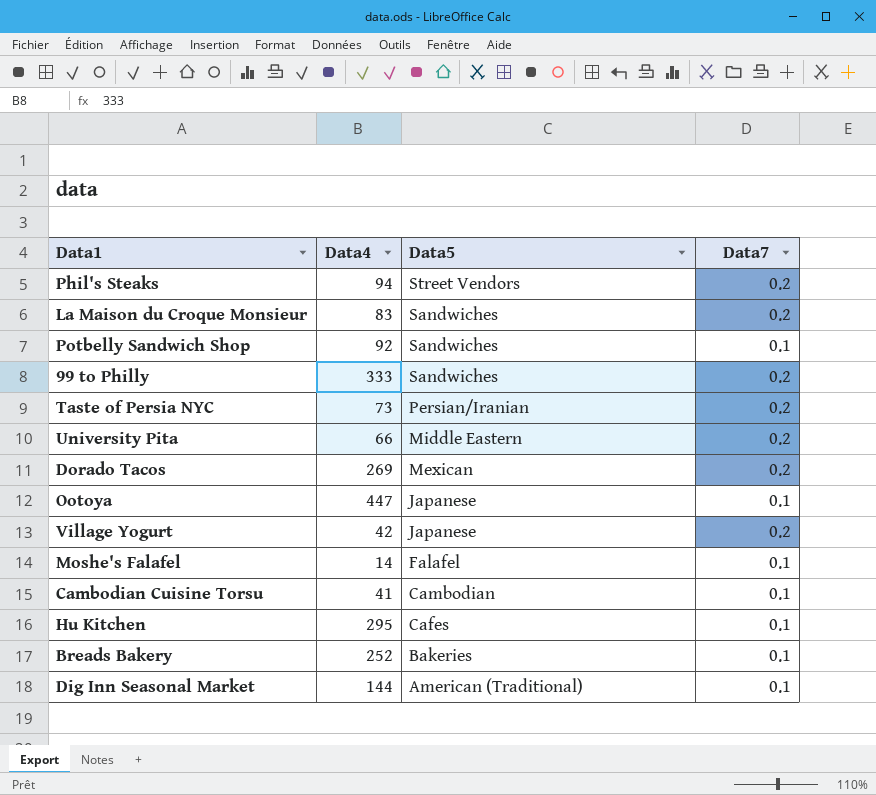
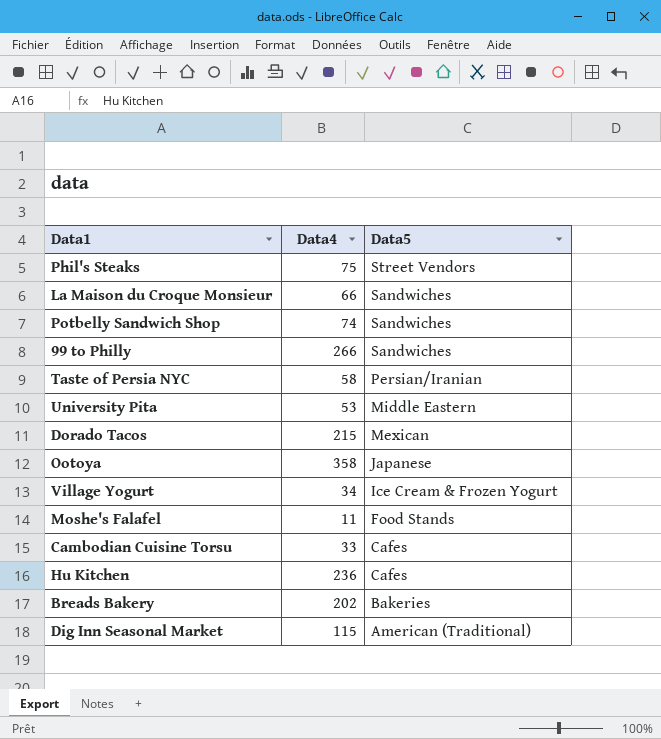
column Data7 | position: 4 -> none
Phil's Steaks | Data4: 94 -> 75
La Maison du Croque Monsieur | Data4: 83 -> 66
Potbelly Sandwich Shop | Data4: 92 -> 74
99 to Philly | Data4: 333 -> 266
Taste of Persia NYC | Data4: 73 -> 58
University Pita | Data4: 66 -> 53
Dorado Tacos | Data4: 269 -> 215
Ootoya | Data4: 447 -> 358
Village Yogurt | Data4: 42 -> 34
Village Yogurt | Data5: Japanese -> Ice Cream & Frozen Yogurt
Moshe's Falafel | Data4: 14 -> 11
Moshe's Falafel | Data5: Falafel -> Food Stands
Cambodian Cuisine Torsu | Data4: 41 -> 33
Cambodian Cuisine Torsu | Data5: Cambodian -> Cafes
Hu Kitchen | Data4: 295 -> 236
Breads Bakery | Data4: 252 -> 202
Dig Inn Seasonal Market | Data4: 144 -> 115

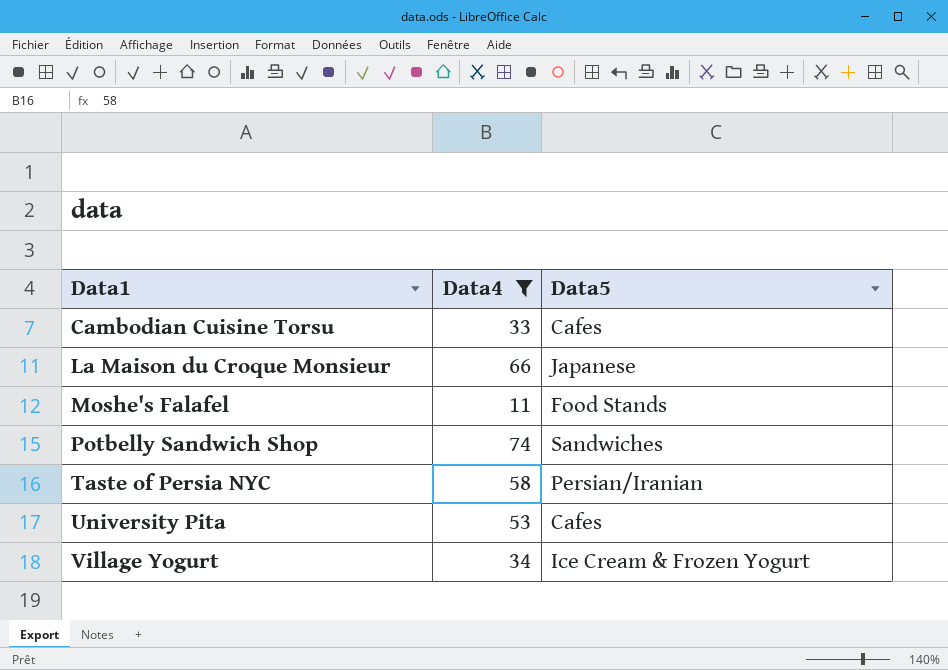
filter: none -> Data4 <= 74
row order: Data5 descending -> Data1 ascending
La Maison du Croque Monsieur | Data5: Sandwiches -> Japanese
University Pita | Data5: Middle Eastern -> Cafes

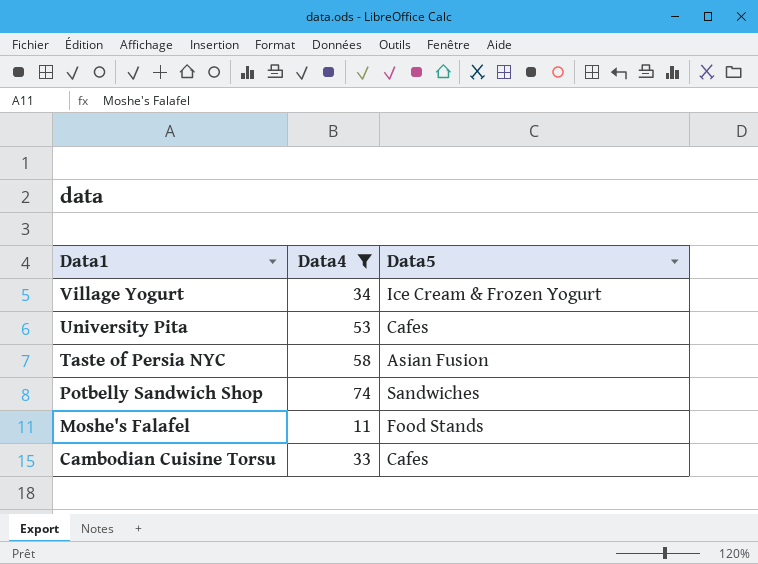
row order: Data1 ascending -> Data1 descending
row La Maison du Croque Monsieur: 66 | Japanese -> none
Taste of Persia NYC | Data5: Persian/Iranian -> Asian Fusion

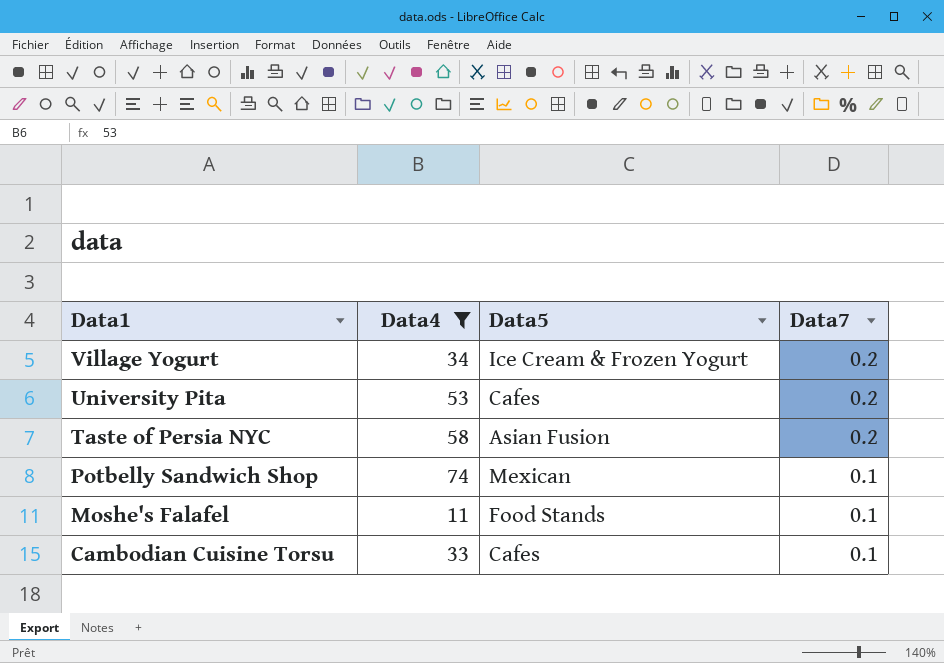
column Data7 | position: none -> 4
Potbelly Sandwich Shop | Data5: Sandwiches -> Mexican

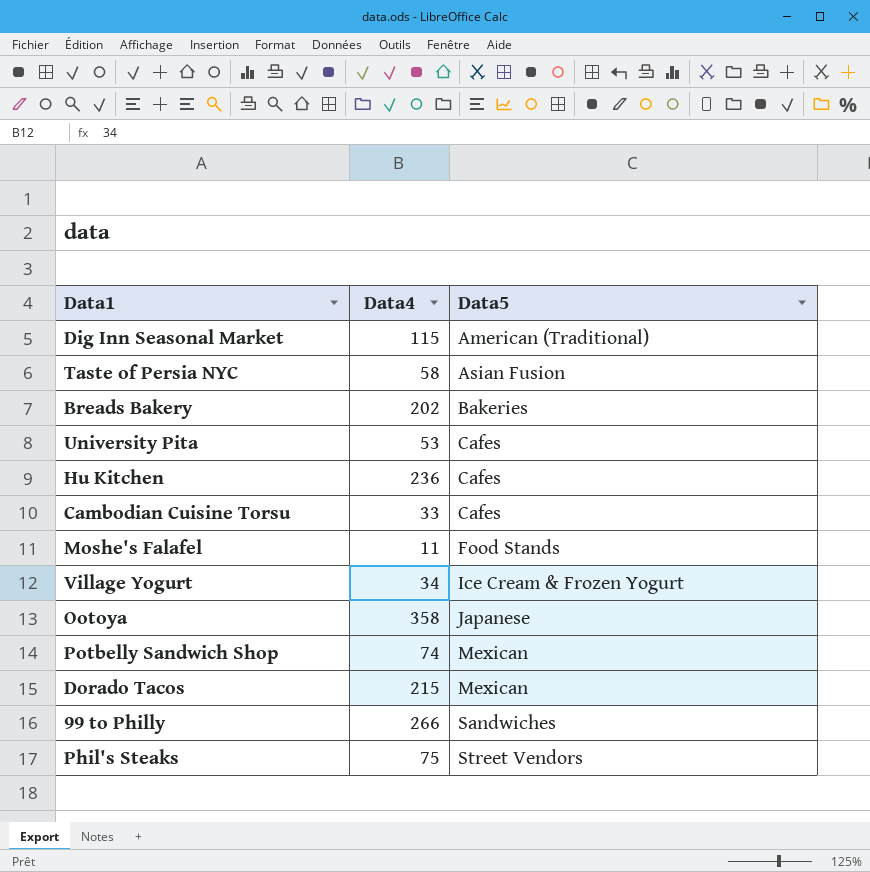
filter: Data4 <= 74 -> none
row order: Data1 descending -> Data5 ascending
column Data7 | position: 4 -> none

